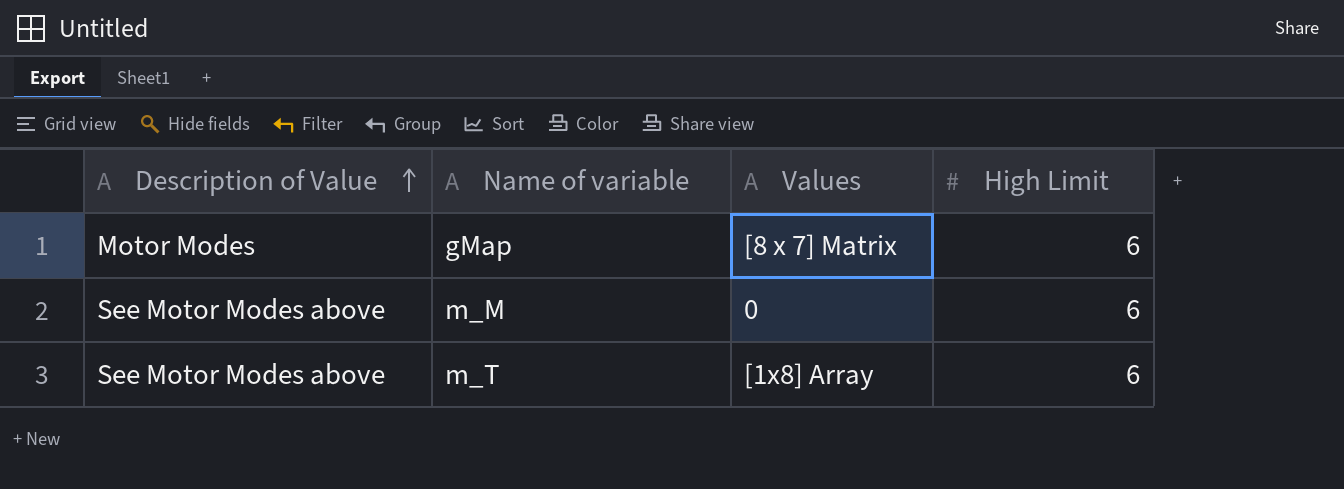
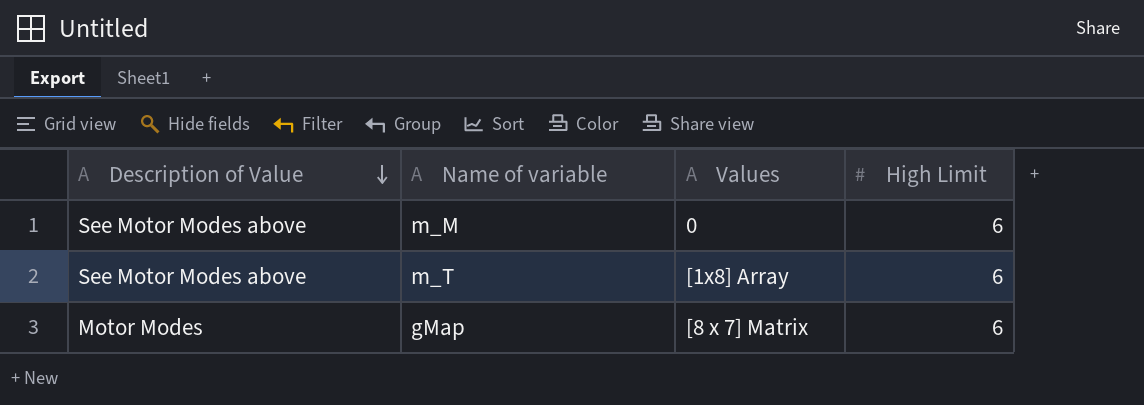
row order: Description of Value ascending -> Description of Value descending

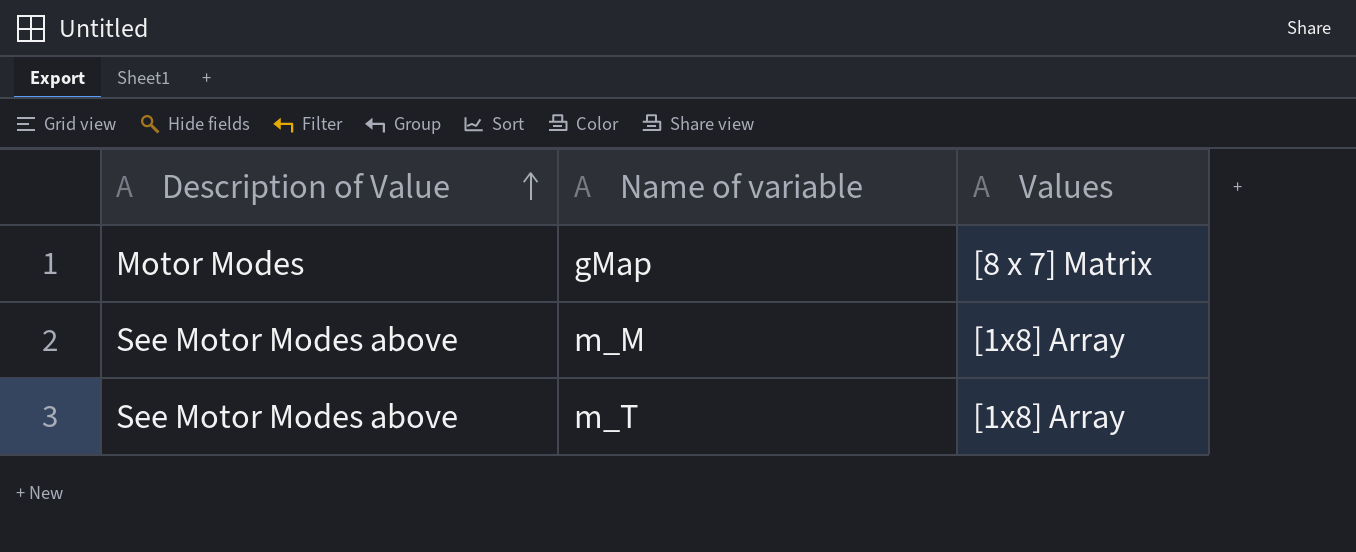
row order: Description of Value descending -> Description of Value ascending
column High Limit | position: 4 -> none
m_M | Values: 0 -> [1x8] Array

